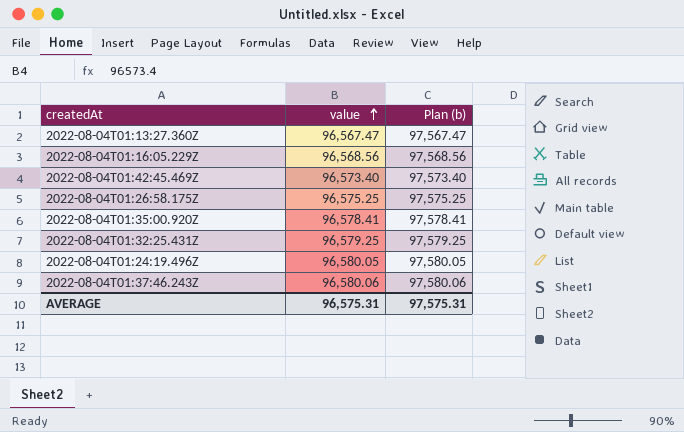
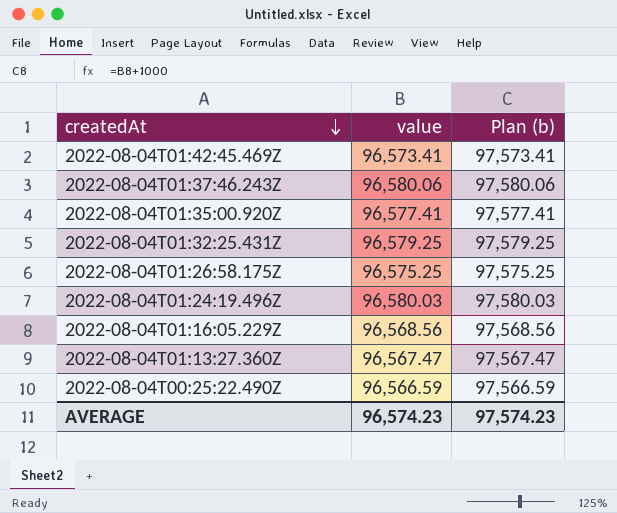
row order: value ascending -> createdAt descending
2022-08-04T01:42:45.469Z | value: 96,573.40 -> 96,573.41
2022-08-04T01:42:45.469Z | Plan (b): 97,573.40 -> 97,573.41
2022-08-04T01:35:00.920Z | value: 96,578.41 -> 96,577.41
2022-08-04T01:35:00.920Z | Plan (b): 97,578.41 -> 97,577.41
2022-08-04T01:24:19.496Z | value: 96,580.05 -> 96,580.03
2022-08-04T01:24:19.496Z | Plan (b): 97,580.05 -> 97,580.03
row 2022-08-04T00:25:22.490Z: none -> 96,566.59 | 97,566.59
AVERAGE | value: 96,575.31 -> 96,574.23
AVERAGE | Plan (b): 97,575.31 -> 97,574.23

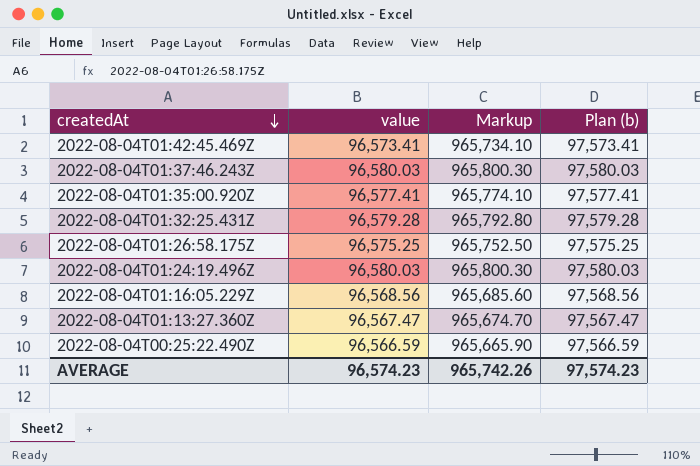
column Markup | formula: none -> [value] * 10
2022-08-04T01:37:46.243Z | value: 96,580.06 -> 96,580.03
2022-08-04T01:37:46.243Z | Plan (b): 97,580.06 -> 97,580.03
2022-08-04T01:32:25.431Z | value: 96,579.25 -> 96,579.28
2022-08-04T01:32:25.431Z | Plan (b): 97,579.25 -> 97,579.28

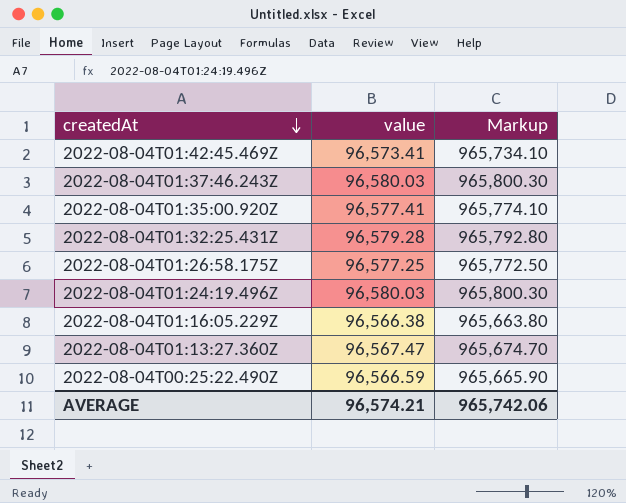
column Plan (b) | formula: [value] + 1000 -> none
2022-08-04T01:26:58.175Z | value: 96,575.25 -> 96,577.25
2022-08-04T01:26:58.175Z | Markup: 965,752.50 -> 965,772.50
2022-08-04T01:16:05.229Z | value: 96,568.56 -> 96,566.38
2022-08-04T01:16:05.229Z | Markup: 965,685.60 -> 965,663.80
AVERAGE | value: 96,574.23 -> 96,574.21
AVERAGE | Markup: 965,742.26 -> 965,742.06

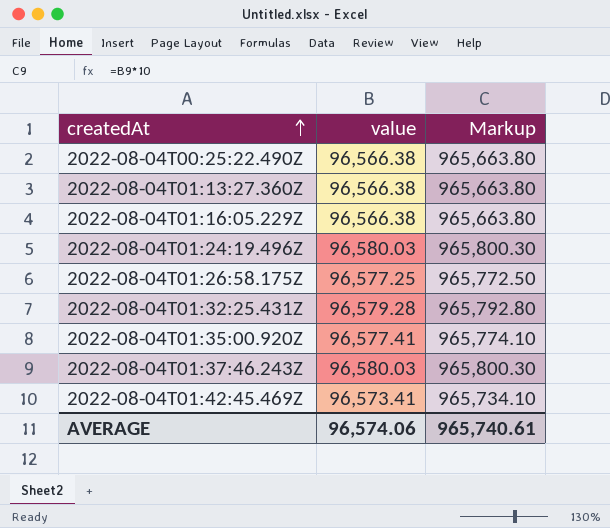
row order: createdAt descending -> createdAt ascending
2022-08-04T00:25:22.490Z | value: 96,566.59 -> 96,566.38
2022-08-04T00:25:22.490Z | Markup: 965,665.90 -> 965,663.80
2022-08-04T01:13:27.360Z | value: 96,567.47 -> 96,566.38
2022-08-04T01:13:27.360Z | Markup: 965,674.70 -> 965,663.80
AVERAGE | value: 96,574.21 -> 96,574.06
AVERAGE | Markup: 965,742.06 -> 965,740.61

